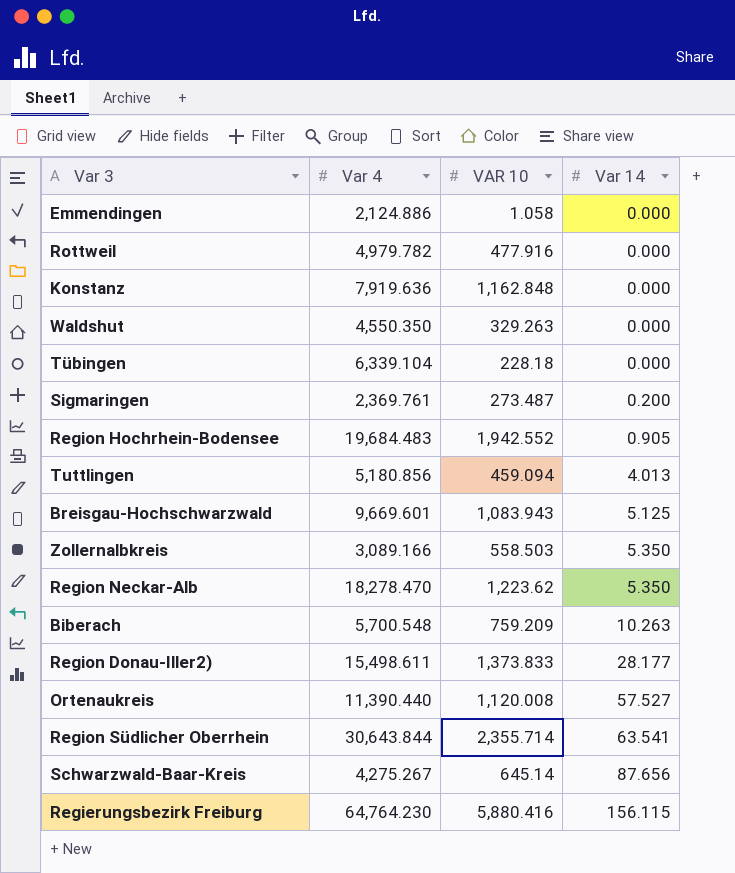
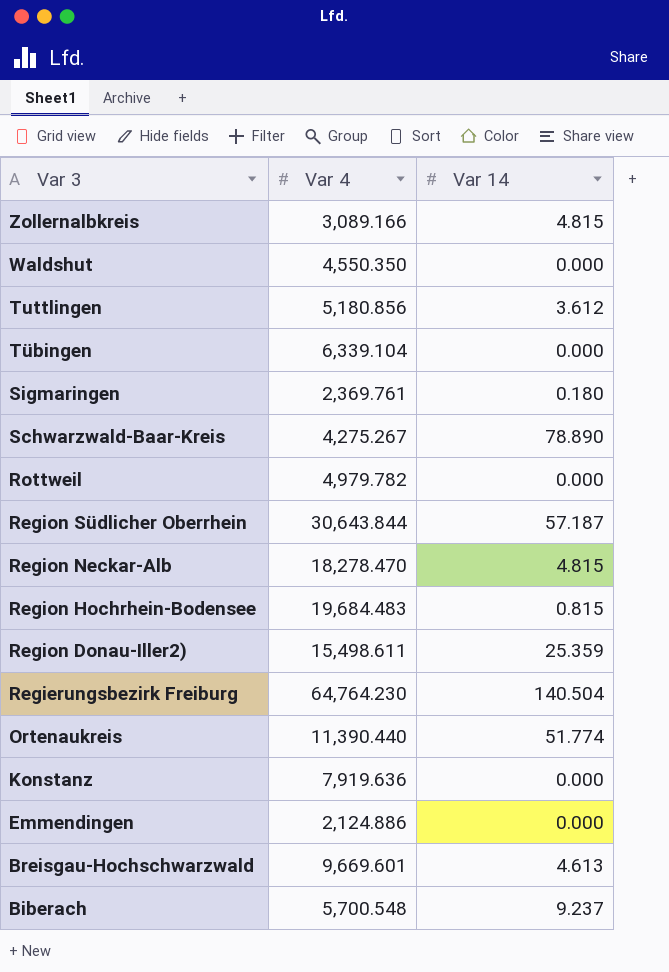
row order: Var 14 ascending -> Var 3 descending
column VAR 10 | position: 3 -> none
Zollernalbkreis | Var 14: 5.350 -> 4.815
Tuttlingen | Var 14: 4.013 -> 3.612
Sigmaringen | Var 14: 0.200 -> 0.180
Schwarzwald-Baar-Kreis | Var 14: 87.656 -> 78.890
Region Südlicher Oberrhein | Var 14: 63.541 -> 57.187
Region Neckar-Alb | Var 14: 5.350 -> 4.815
Region Hochrhein-Bodensee | Var 14: 0.905 -> 0.815
Region Donau-Iller2) | Var 14: 28.177 -> 25.359
Regierungsbezirk Freiburg | Var 14: 156.115 -> 140.504
Ortenaukreis | Var 14: 57.527 -> 51.774
Breisgau-Hochschwarzwald | Var 14: 5.125 -> 4.613
Biberach | Var 14: 10.263 -> 9.237

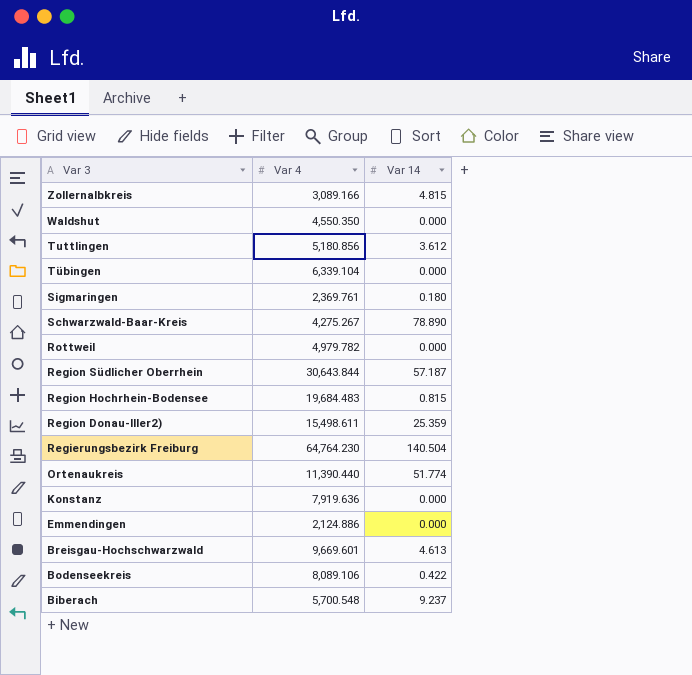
row Region Neckar-Alb: 18,278.470 | 4.815 -> none
row Bodenseekreis: none -> 8,089.106 | 0.422

